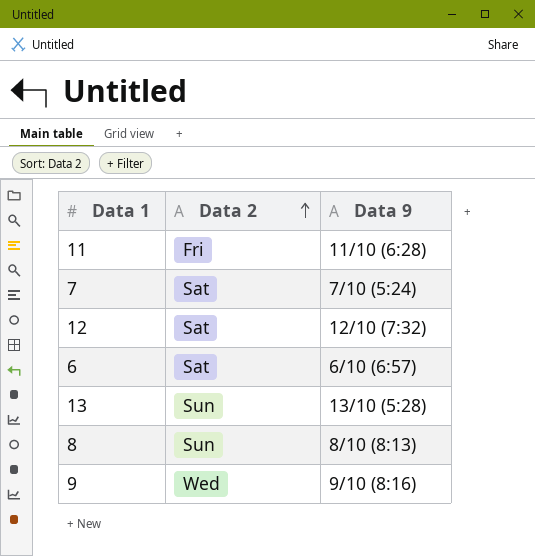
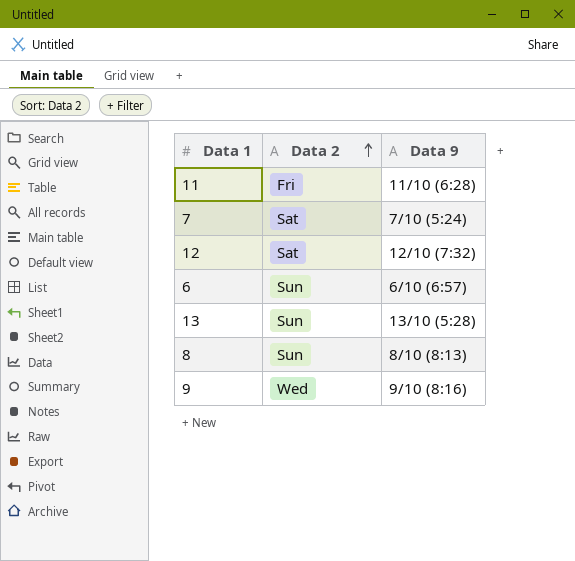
6 | Data 2: Sat -> Sun

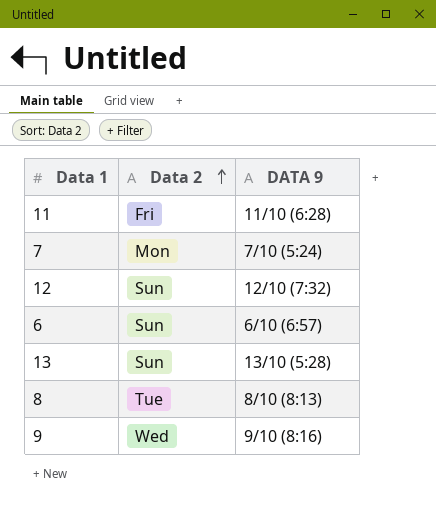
column name: Data 9 -> DATA 9
7 | Data 2: Sat -> Mon
12 | Data 2: Sat -> Sun
8 | Data 2: Sun -> Tue

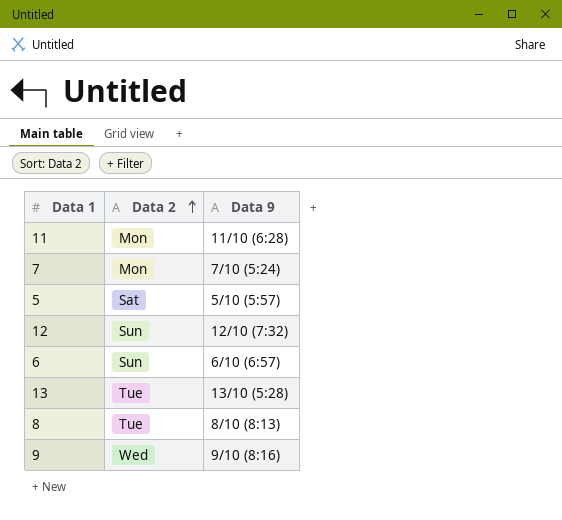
column name: DATA 9 -> Data 9
11 | Data 2: Fri -> Mon
row 5: none -> Sat | 5/10 (5:57)
13 | Data 2: Sun -> Tue

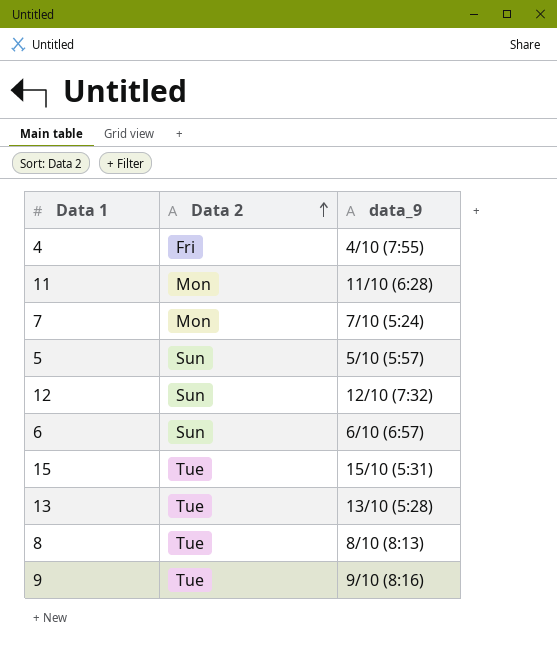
column name: Data 9 -> data_9
row 4: none -> Fri | 4/10 (7:55)
5 | Data 2: Sat -> Sun
row 15: none -> Tue | 15/10 (5:31)
9 | Data 2: Wed -> Tue

